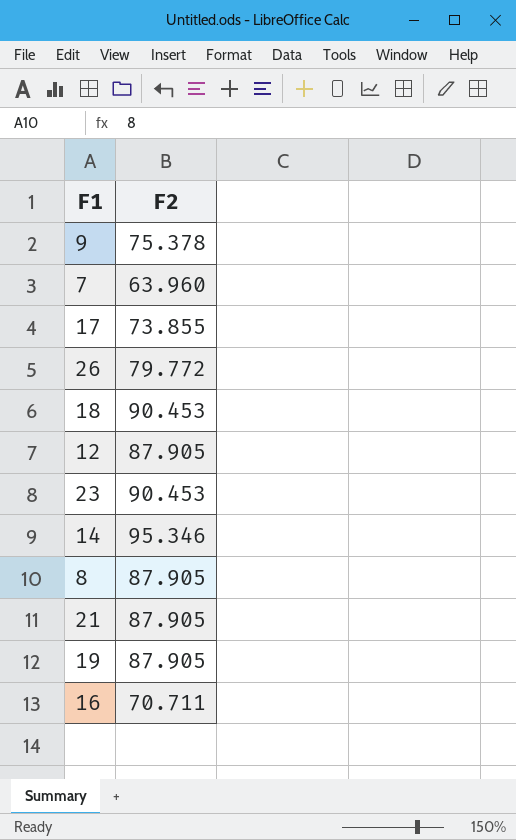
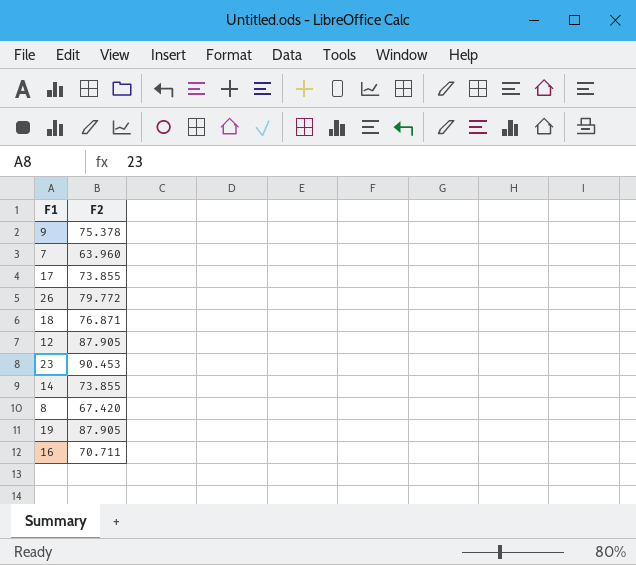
row 21: 87.905 -> none
18 | F2: 90.453 -> 76.871
14 | F2: 95.346 -> 73.855
8 | F2: 87.905 -> 67.420

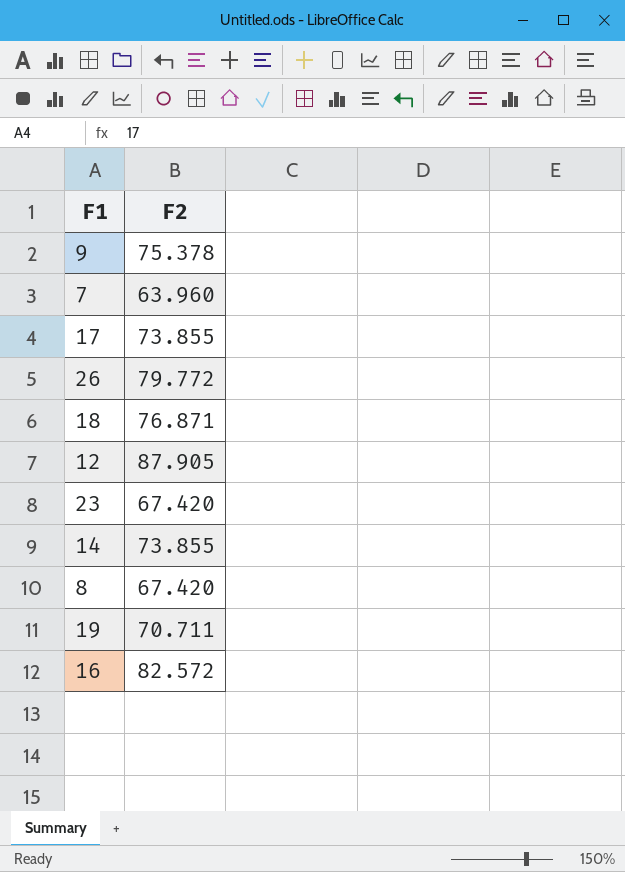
23 | F2: 90.453 -> 67.420
19 | F2: 87.905 -> 70.711
16 | F2: 70.711 -> 82.572

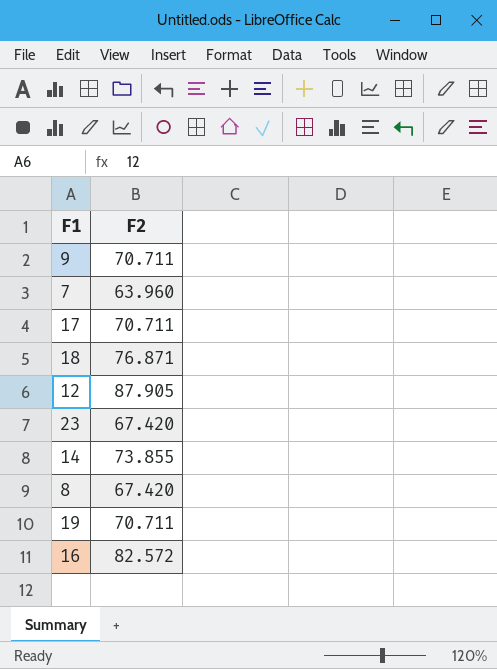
row 26: 79.772 -> none
9 | F2: 75.378 -> 70.711
17 | F2: 73.855 -> 70.711

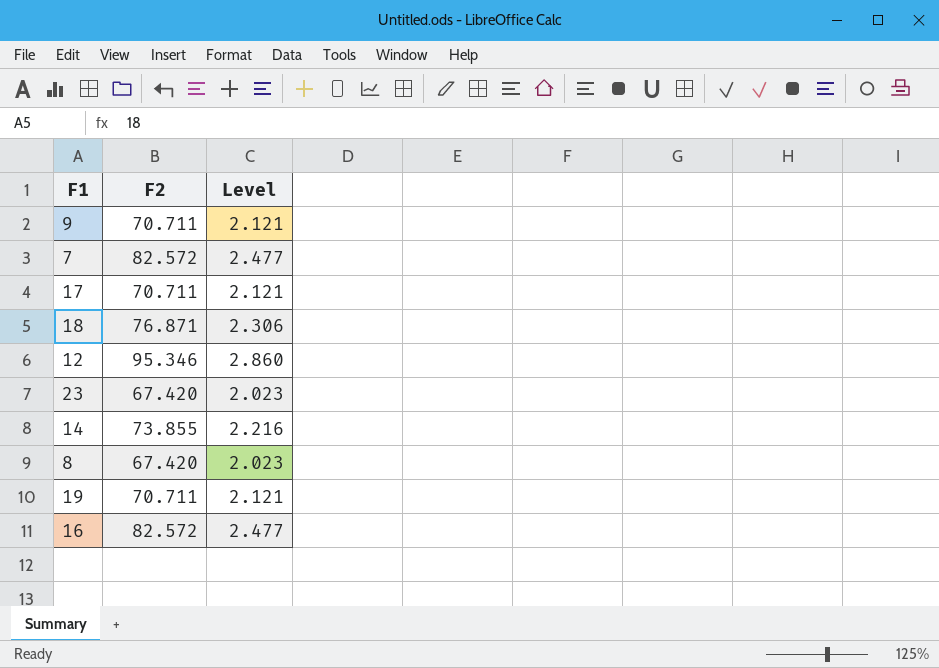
column Level | formula: none -> [F2] * 0.03
7 | F2: 63.960 -> 82.572
12 | F2: 87.905 -> 95.346

